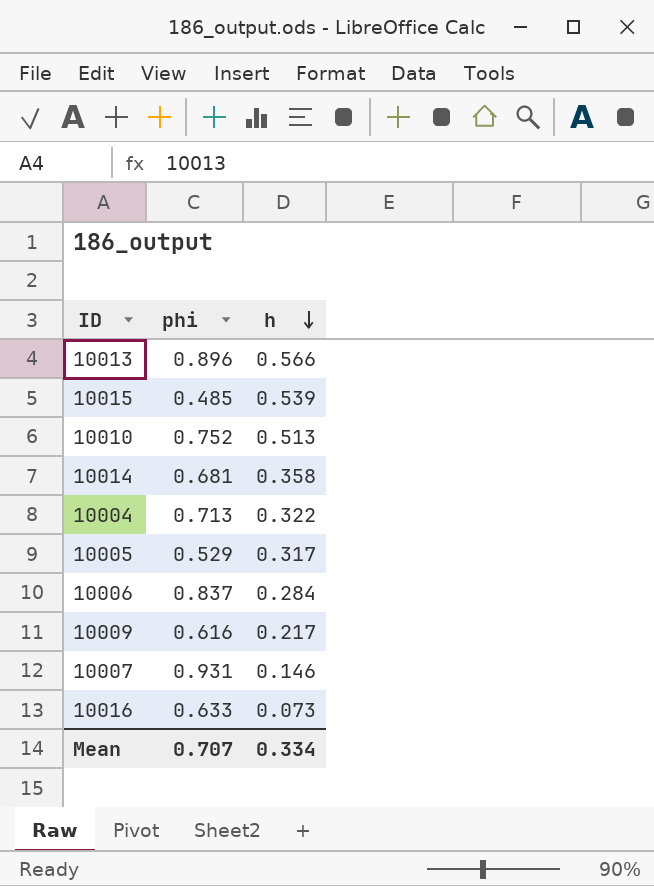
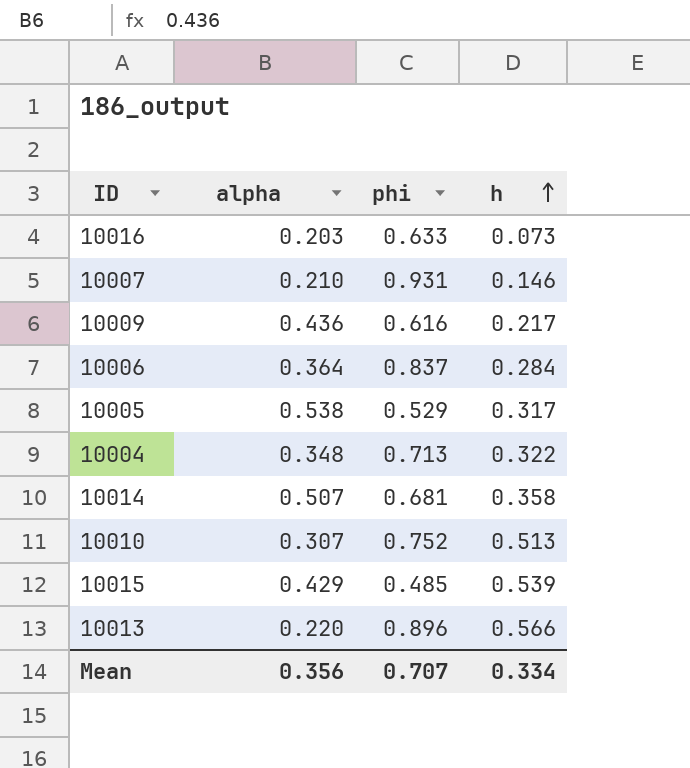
row order: h descending -> h ascending
column alpha | position: none -> 2

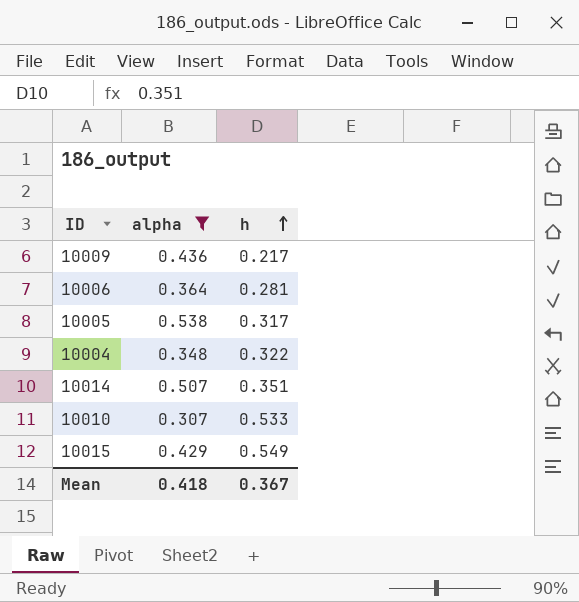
filter: none -> alpha >= 0.307
column phi | position: 3 -> none
10006 | h: 0.284 -> 0.281
10014 | h: 0.358 -> 0.351
10010 | h: 0.513 -> 0.533
10015 | h: 0.539 -> 0.549
Mean | alpha: 0.356 -> 0.418
Mean | h: 0.334 -> 0.367

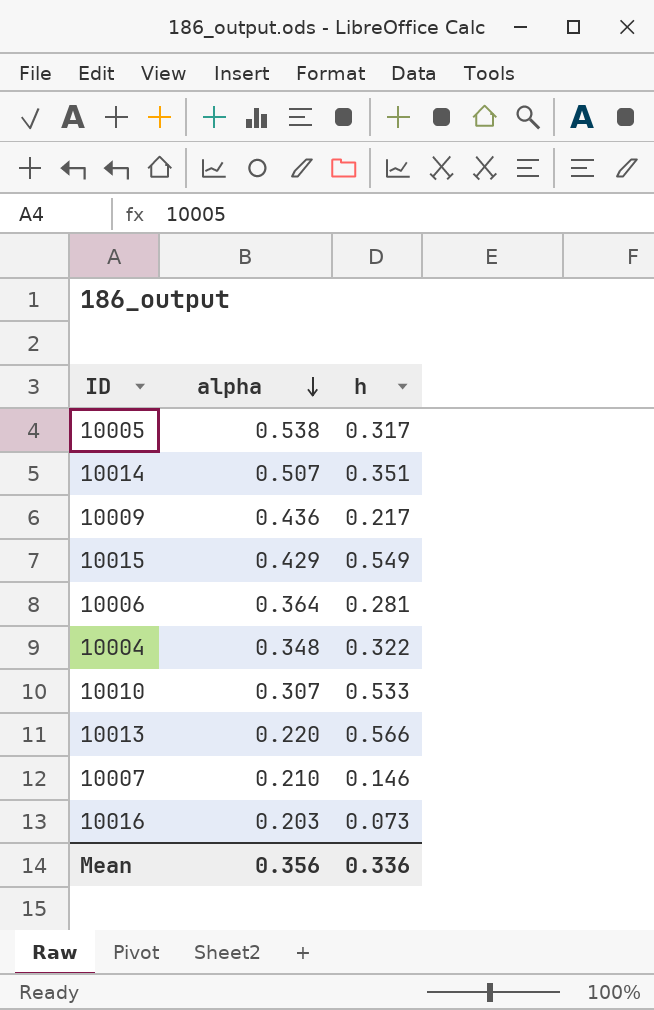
filter: alpha >= 0.307 -> none
row order: h ascending -> alpha descending
Mean | alpha: 0.418 -> 0.356
Mean | h: 0.367 -> 0.336

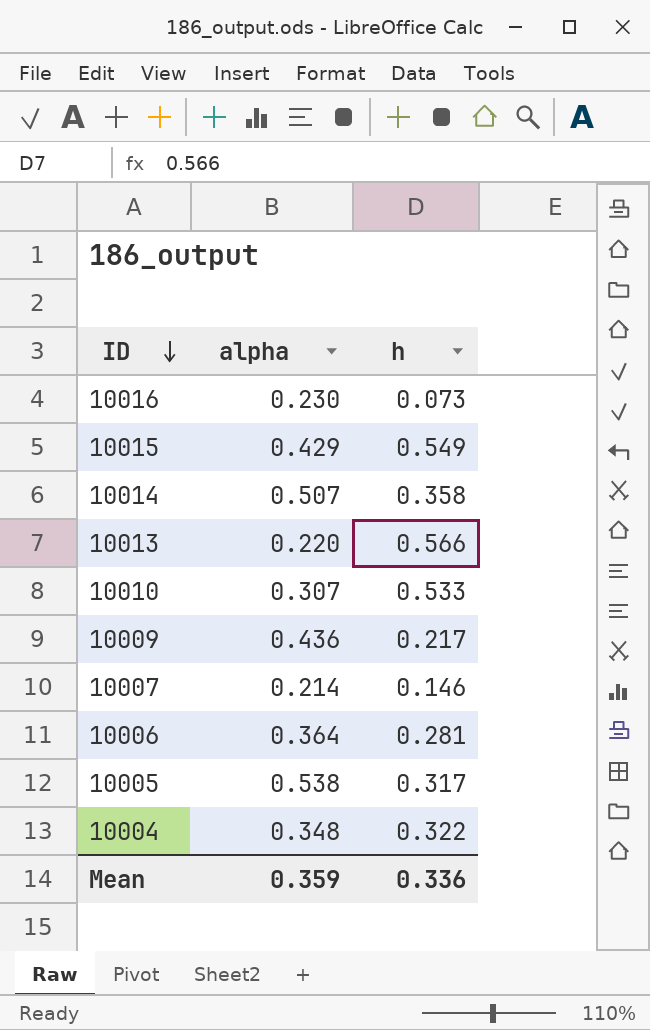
row order: alpha descending -> ID descending
10016 | alpha: 0.203 -> 0.230
10014 | h: 0.351 -> 0.358
10007 | alpha: 0.210 -> 0.214
Mean | alpha: 0.356 -> 0.359

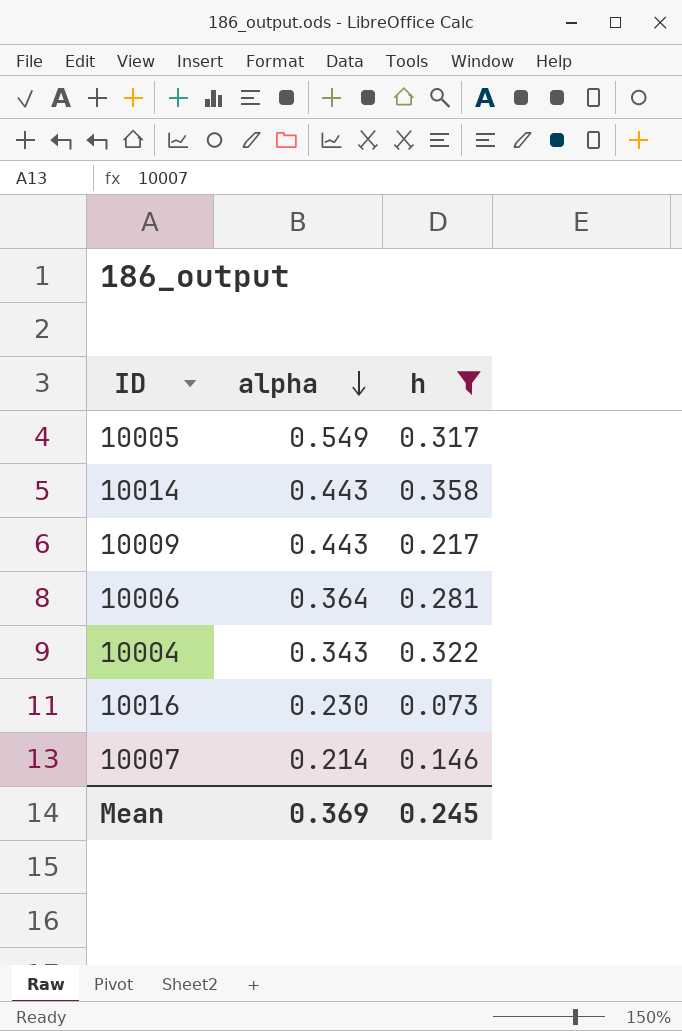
filter: none -> h <= 0.358
row order: ID descending -> alpha descending
10005 | alpha: 0.538 -> 0.549
10014 | alpha: 0.507 -> 0.443
10009 | alpha: 0.436 -> 0.443
10004 | alpha: 0.348 -> 0.343
Mean | alpha: 0.359 -> 0.369
Mean | h: 0.336 -> 0.245

